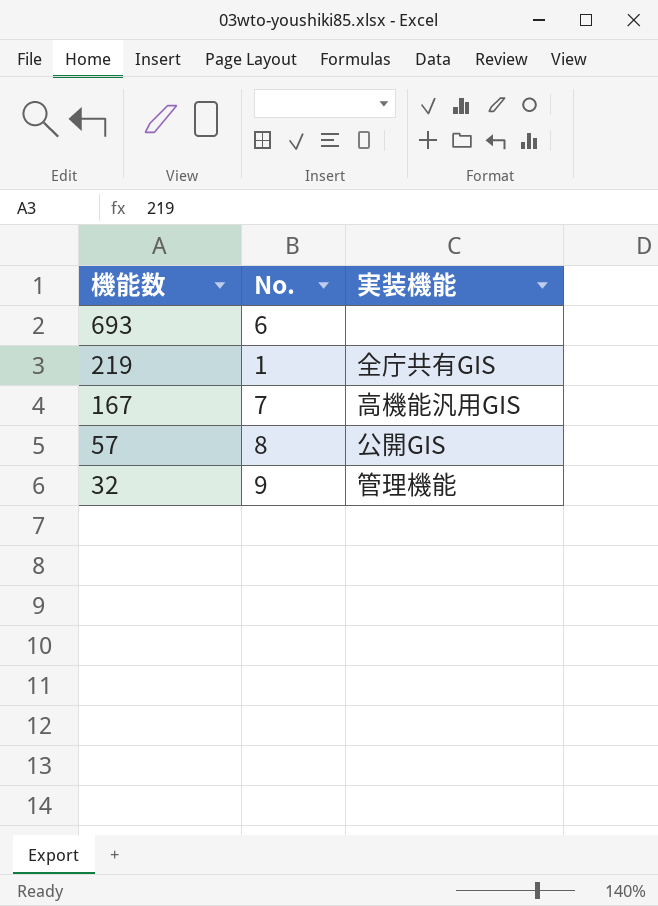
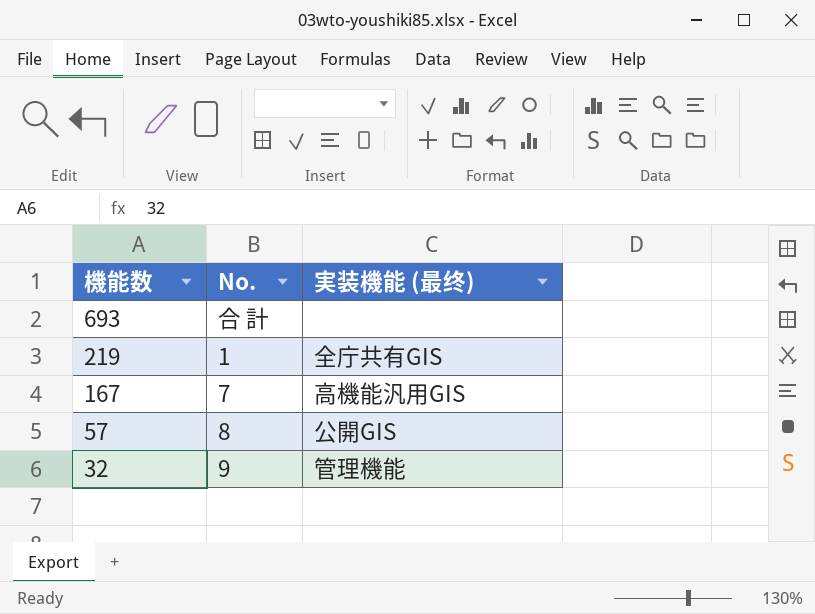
column name: 実装機能 -> 実装機能 (最终)
693 | No.: 6 -> 合 計

